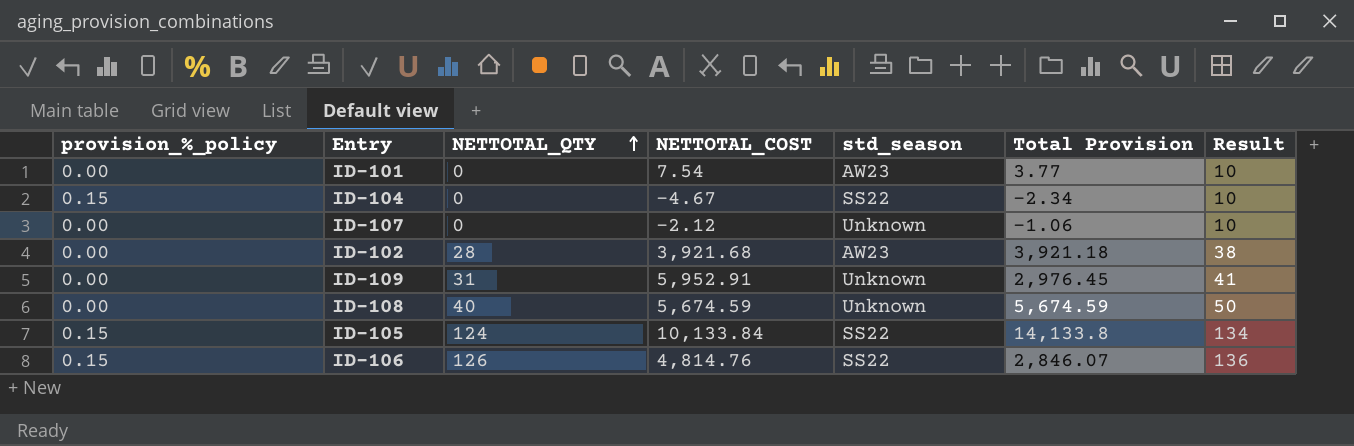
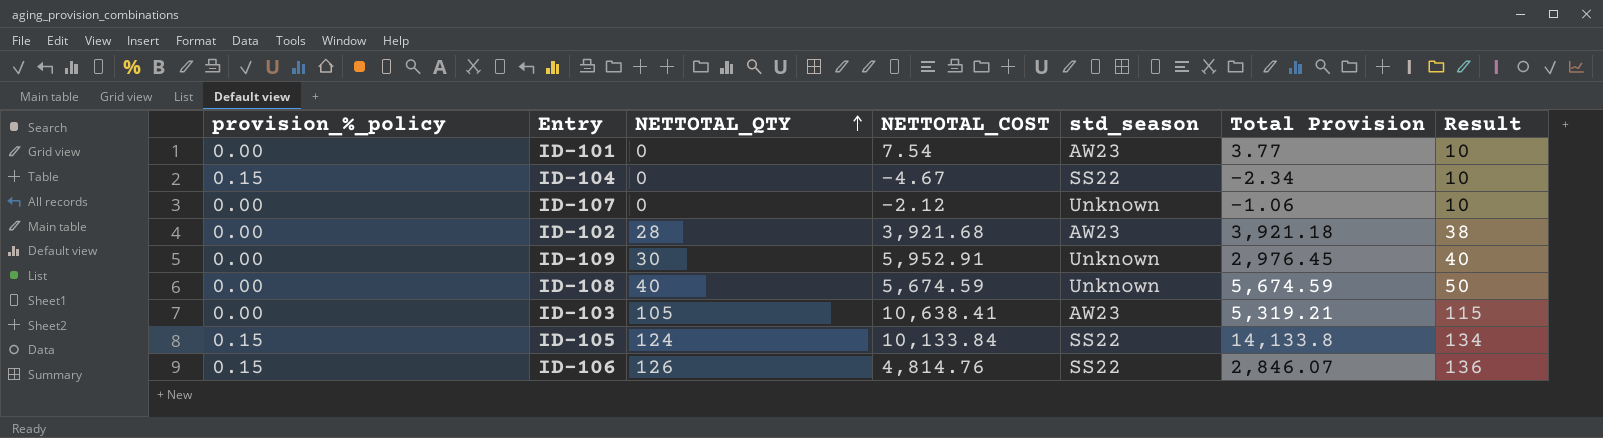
ID-109 | NETTOTAL_QTY: 31 -> 30
ID-109 | Result: 41 -> 40
row ID-103: none -> 0.00 | 105 | 10,638.41 | AW23 | 5,319.21 | 115

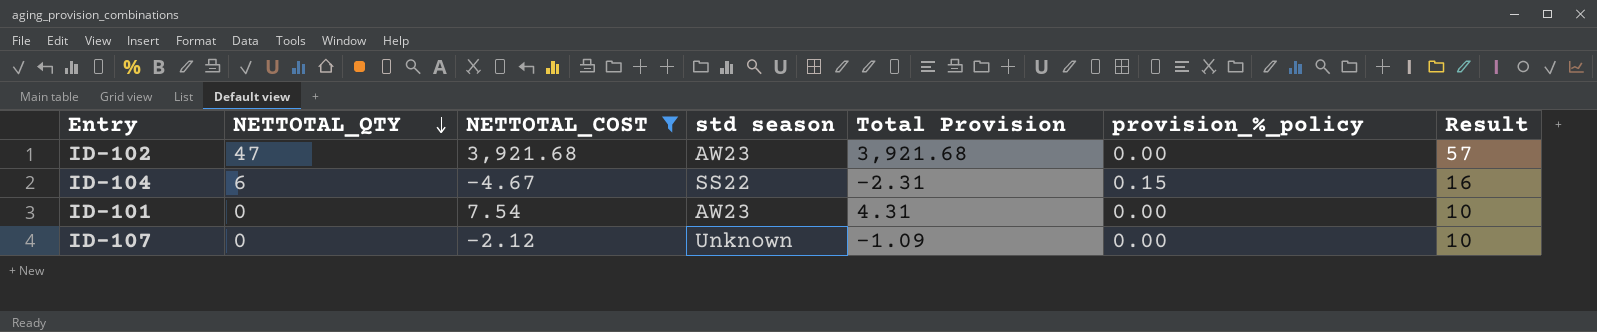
filter: none -> NETTOTAL_COST <= 3,921.68
row order: NETTOTAL_QTY ascending -> NETTOTAL_QTY descending
column name: std_season -> std season
column provision_%_policy | position: 1 -> 6
ID-102 | NETTOTAL_QTY: 28 -> 47
ID-102 | Total Provision: 3,921.18 -> 3,921.68
ID-102 | Result: 38 -> 57
ID-104 | NETTOTAL_QTY: 0 -> 6
ID-104 | Total Provision: -2.34 -> -2.31
ID-104 | Result: 10 -> 16
ID-101 | Total Provision: 3.77 -> 4.31
ID-107 | Total Provision: -1.06 -> -1.09

